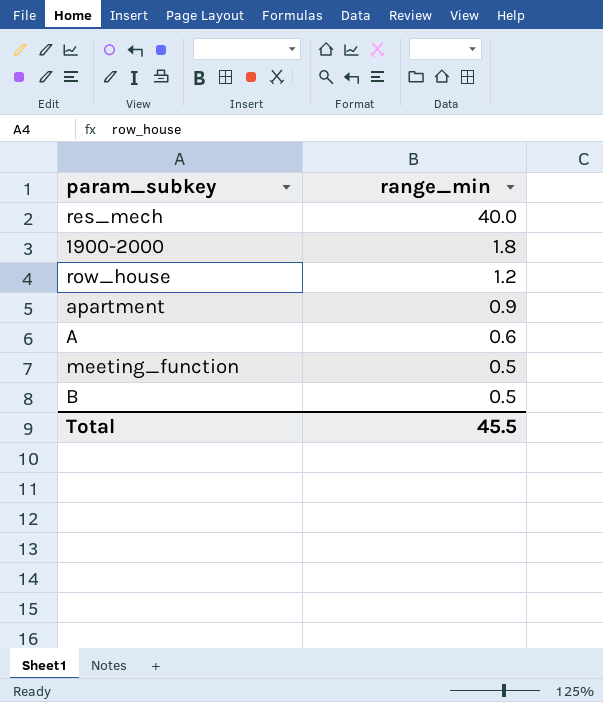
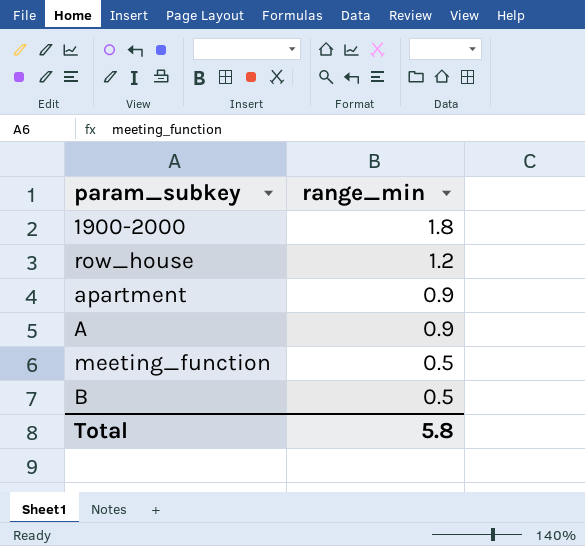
row res_mech: 40.0 -> none
A | range_min: 0.6 -> 0.9
Total | range_min: 45.5 -> 5.8

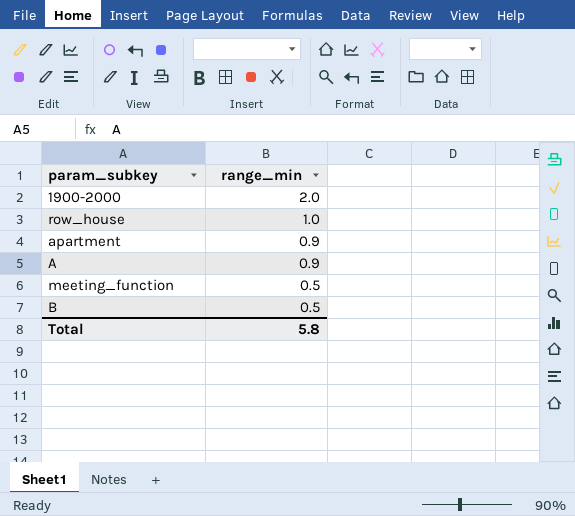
1900-2000 | range_min: 1.8 -> 2.0
row_house | range_min: 1.2 -> 1.0

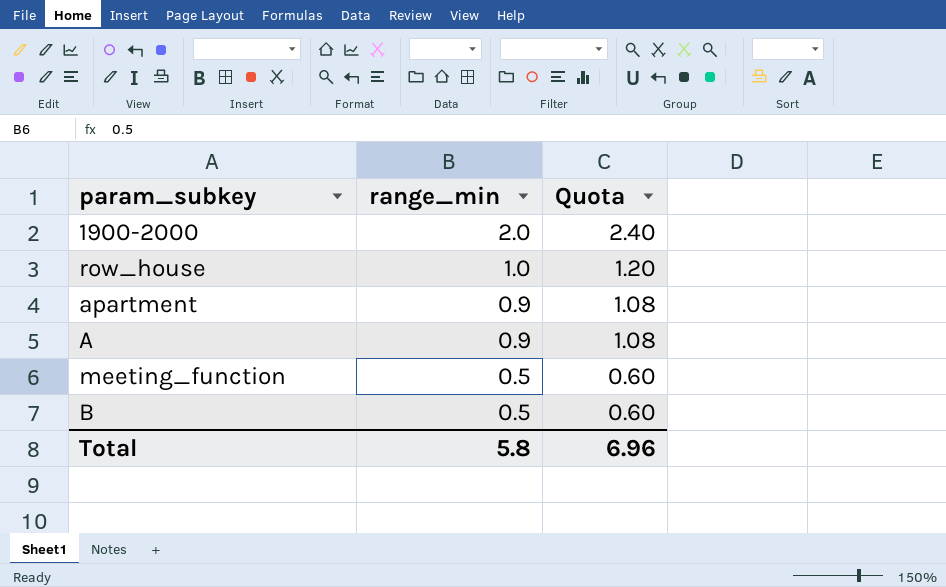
column Quota | formula: none -> [range_min] * 1.2

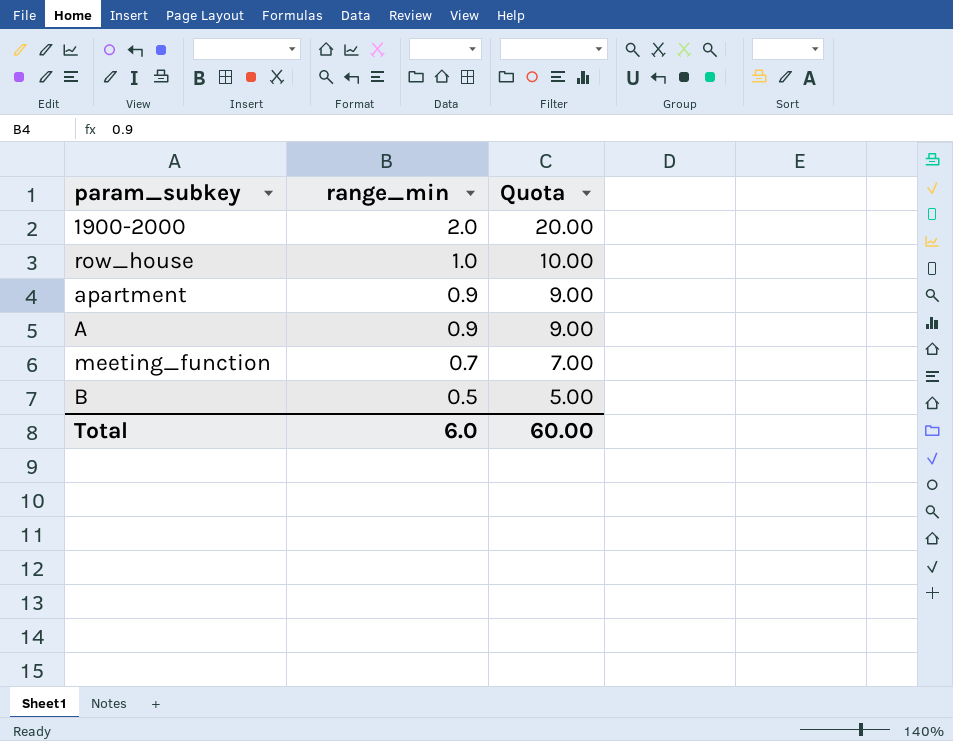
column Quota | formula: [range_min] * 1.2 -> [range_min] * 10
meeting_function | range_min: 0.5 -> 0.7
Total | range_min: 5.8 -> 6.0
Total | Quota: 6.96 -> 60.00

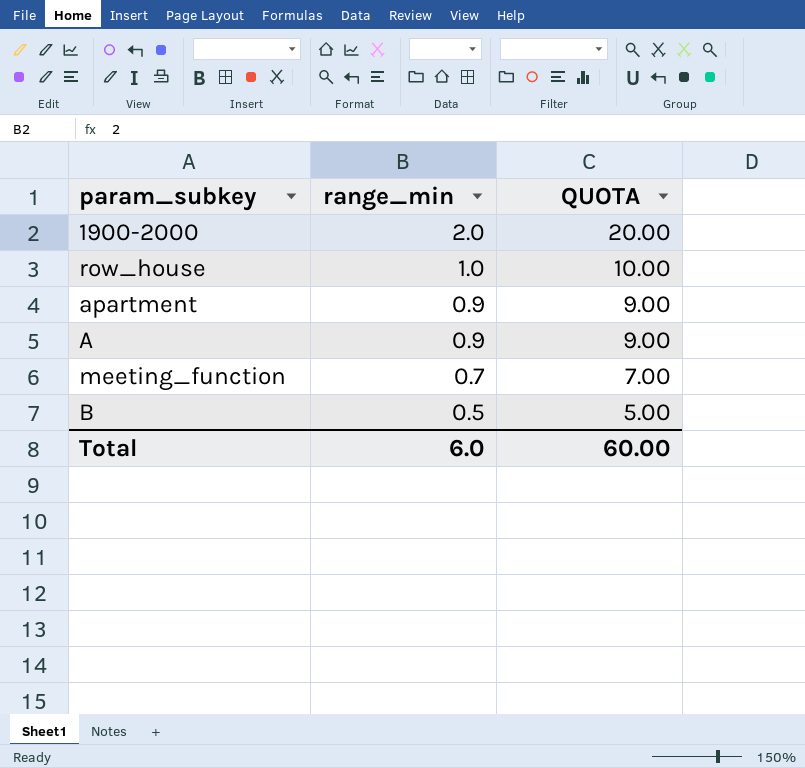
column name: Quota -> QUOTA

